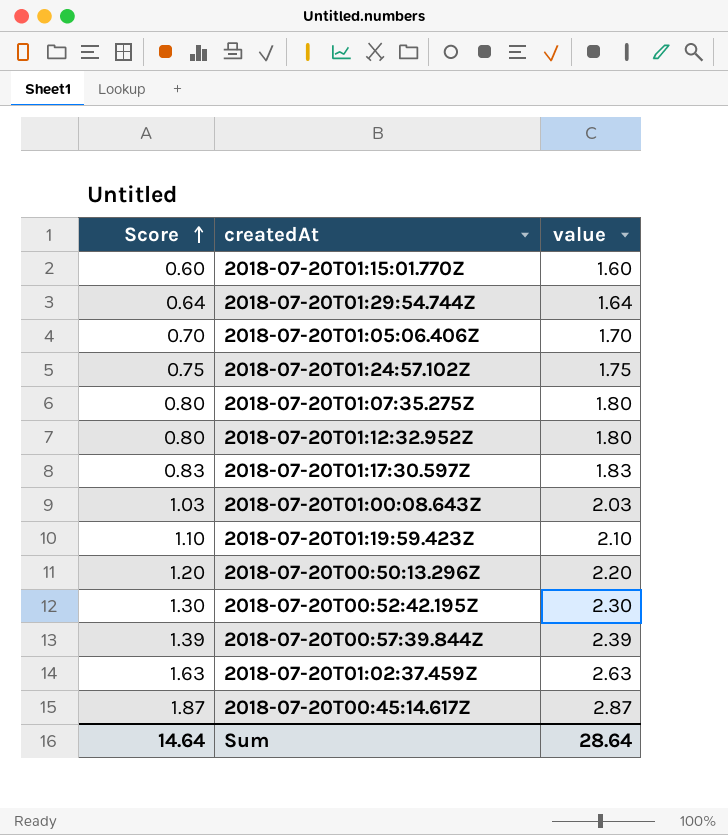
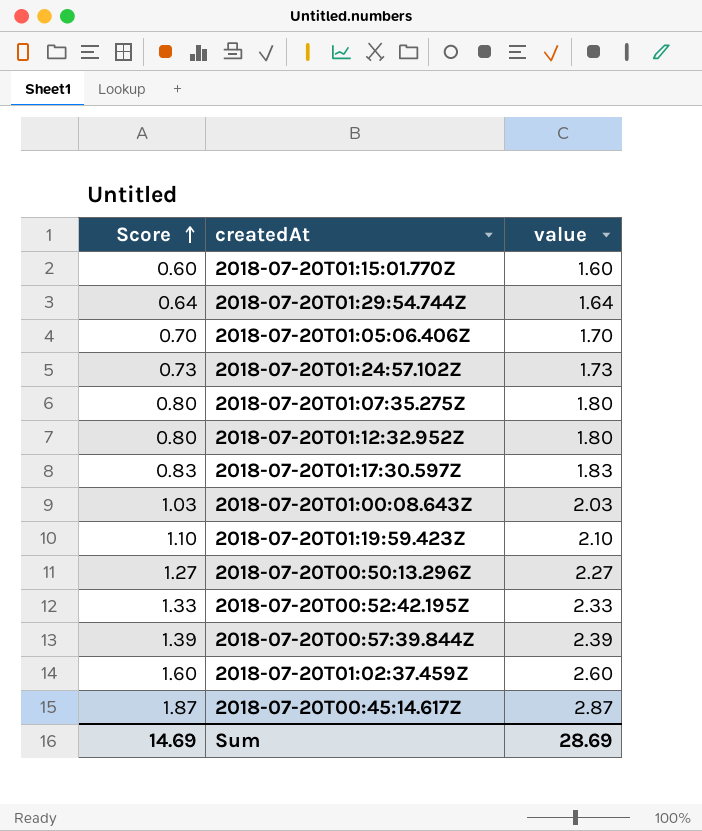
2018-07-20T01:24:57.102Z | Score: 0.75 -> 0.73
2018-07-20T01:24:57.102Z | value: 1.75 -> 1.73
2018-07-20T00:50:13.296Z | Score: 1.20 -> 1.27
2018-07-20T00:50:13.296Z | value: 2.20 -> 2.27
2018-07-20T00:52:42.195Z | Score: 1.30 -> 1.33
2018-07-20T00:52:42.195Z | value: 2.30 -> 2.33
2018-07-20T01:02:37.459Z | Score: 1.63 -> 1.60
2018-07-20T01:02:37.459Z | value: 2.63 -> 2.60
Sum | Score: 14.64 -> 14.69
Sum | value: 28.64 -> 28.69

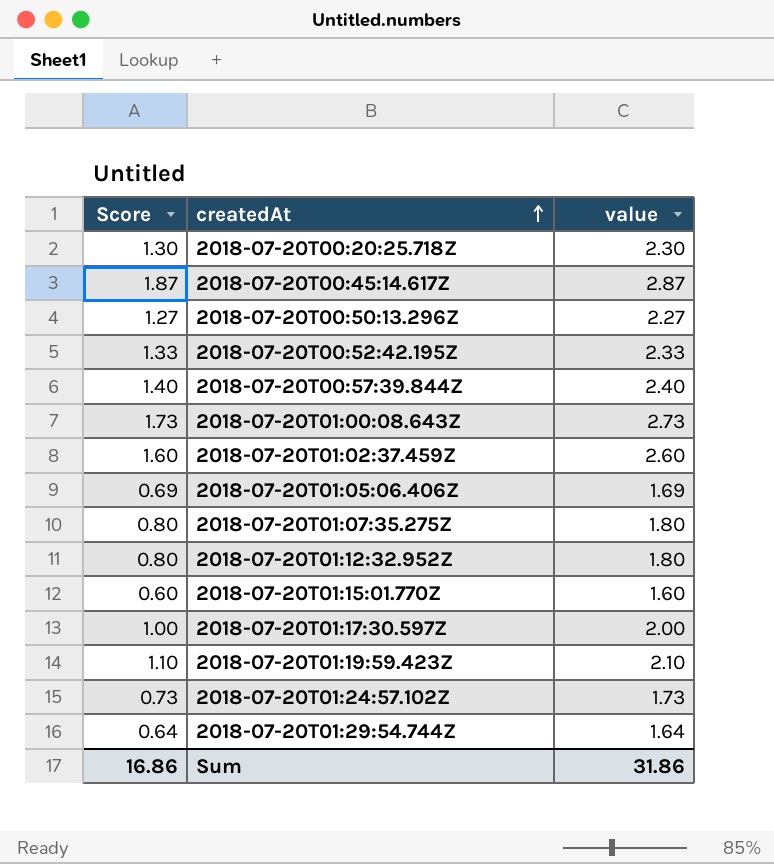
row order: Score ascending -> createdAt ascending
row 2018-07-20T00:20:25.718Z: none -> 1.30 | 2.30
2018-07-20T00:57:39.844Z | Score: 1.39 -> 1.40
2018-07-20T00:57:39.844Z | value: 2.39 -> 2.40
2018-07-20T01:00:08.643Z | Score: 1.03 -> 1.73
2018-07-20T01:00:08.643Z | value: 2.03 -> 2.73
2018-07-20T01:05:06.406Z | Score: 0.70 -> 0.69
2018-07-20T01:05:06.406Z | value: 1.70 -> 1.69
2018-07-20T01:17:30.597Z | Score: 0.83 -> 1.00
2018-07-20T01:17:30.597Z | value: 1.83 -> 2.00
Sum | Score: 14.69 -> 16.86
Sum | value: 28.69 -> 31.86

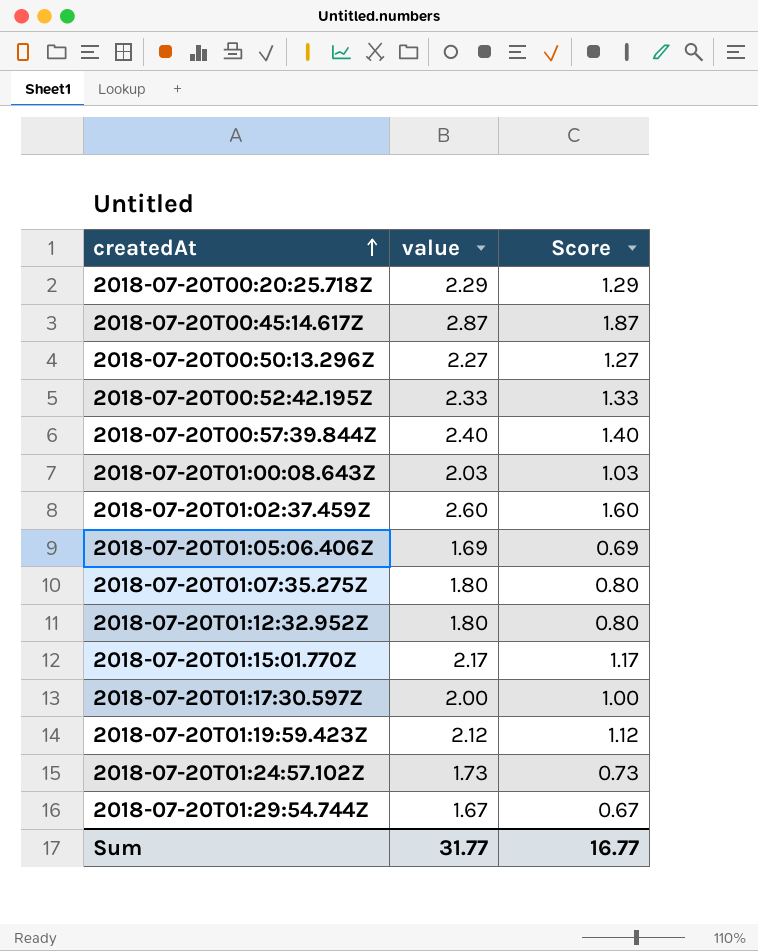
column Score | position: 1 -> 3
2018-07-20T00:20:25.718Z | value: 2.30 -> 2.29
2018-07-20T00:20:25.718Z | Score: 1.30 -> 1.29
2018-07-20T01:00:08.643Z | value: 2.73 -> 2.03
2018-07-20T01:00:08.643Z | Score: 1.73 -> 1.03
2018-07-20T01:15:01.770Z | value: 1.60 -> 2.17
2018-07-20T01:15:01.770Z | Score: 0.60 -> 1.17
2018-07-20T01:19:59.423Z | value: 2.10 -> 2.12
2018-07-20T01:19:59.423Z | Score: 1.10 -> 1.12
2018-07-20T01:29:54.744Z | value: 1.64 -> 1.67
2018-07-20T01:29:54.744Z | Score: 0.64 -> 0.67
Sum | value: 31.86 -> 31.77
Sum | Score: 16.86 -> 16.77

